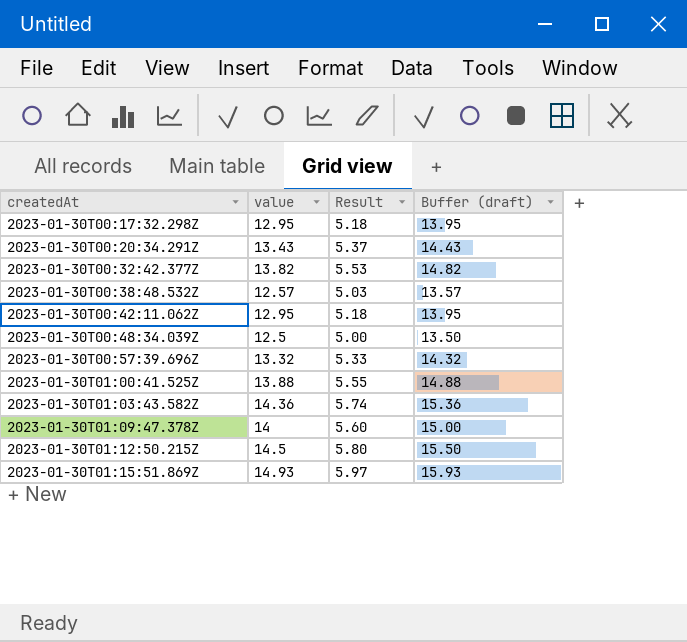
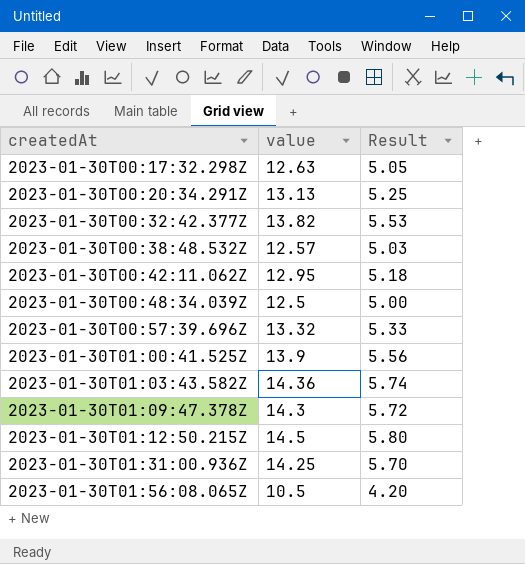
column Buffer (draft) | formula: [value] + 1 -> none
row 2023-01-30T01:15:51.869Z: 14.93 | 5.97 | 15.93 -> none
2023-01-30T00:17:32.298Z | value: 12.95 -> 12.63
2023-01-30T00:17:32.298Z | Result: 5.18 -> 5.05
2023-01-30T00:20:34.291Z | value: 13.43 -> 13.13
2023-01-30T00:20:34.291Z | Result: 5.37 -> 5.25
2023-01-30T01:00:41.525Z | value: 13.88 -> 13.9
2023-01-30T01:00:41.525Z | Result: 5.55 -> 5.56
2023-01-30T01:09:47.378Z | value: 14 -> 14.3
2023-01-30T01:09:47.378Z | Result: 5.60 -> 5.72
row 2023-01-30T01:31:00.936Z: none -> 14.25 | 5.70
row 2023-01-30T01:56:08.065Z: none -> 10.5 | 4.20

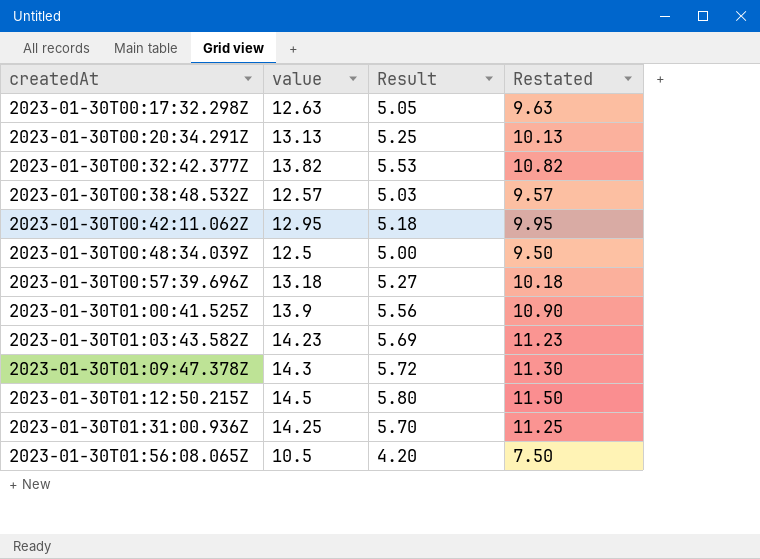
column Restated | formula: none -> [value] - 3
2023-01-30T00:57:39.696Z | value: 13.32 -> 13.18
2023-01-30T00:57:39.696Z | Result: 5.33 -> 5.27
2023-01-30T01:03:43.582Z | value: 14.36 -> 14.23
2023-01-30T01:03:43.582Z | Result: 5.74 -> 5.69

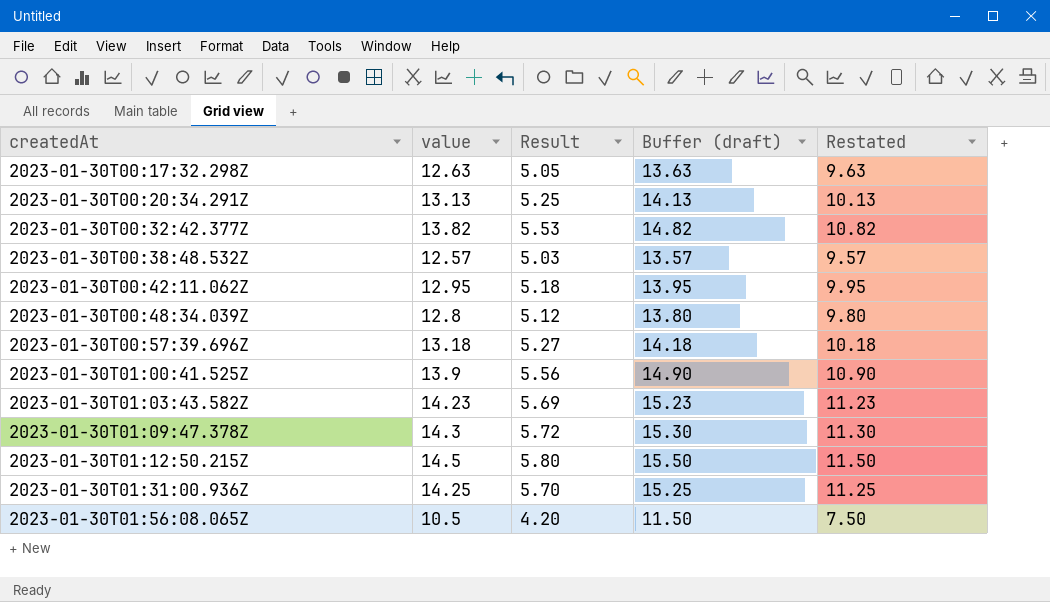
column Buffer (draft) | formula: none -> [value] + 1
2023-01-30T00:48:34.039Z | value: 12.5 -> 12.8
2023-01-30T00:48:34.039Z | Result: 5.00 -> 5.12
2023-01-30T00:48:34.039Z | Restated: 9.50 -> 9.80

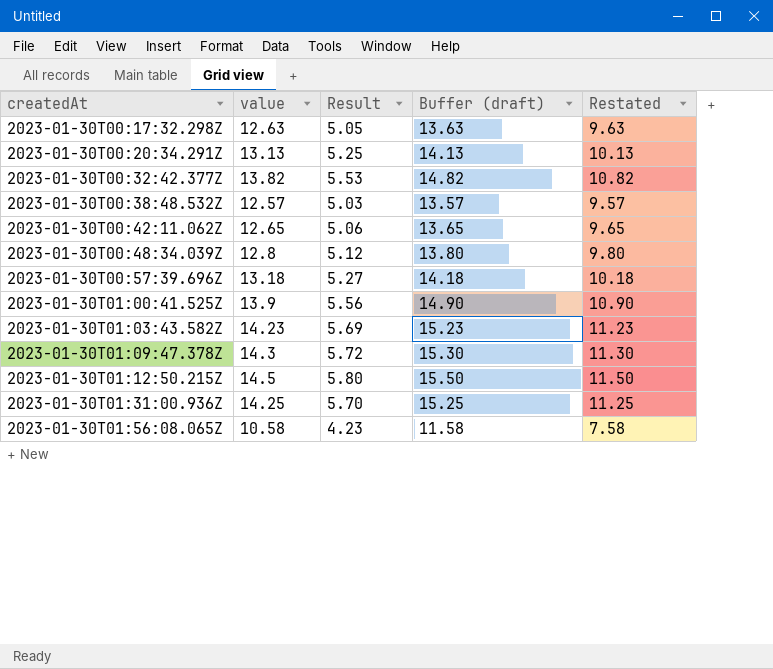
2023-01-30T00:42:11.062Z | value: 12.95 -> 12.65
2023-01-30T00:42:11.062Z | Result: 5.18 -> 5.06
2023-01-30T00:42:11.062Z | Buffer (draft): 13.95 -> 13.65
2023-01-30T00:42:11.062Z | Restated: 9.95 -> 9.65
2023-01-30T01:56:08.065Z | value: 10.5 -> 10.58
2023-01-30T01:56:08.065Z | Result: 4.20 -> 4.23
2023-01-30T01:56:08.065Z | Buffer (draft): 11.50 -> 11.58
2023-01-30T01:56:08.065Z | Restated: 7.50 -> 7.58

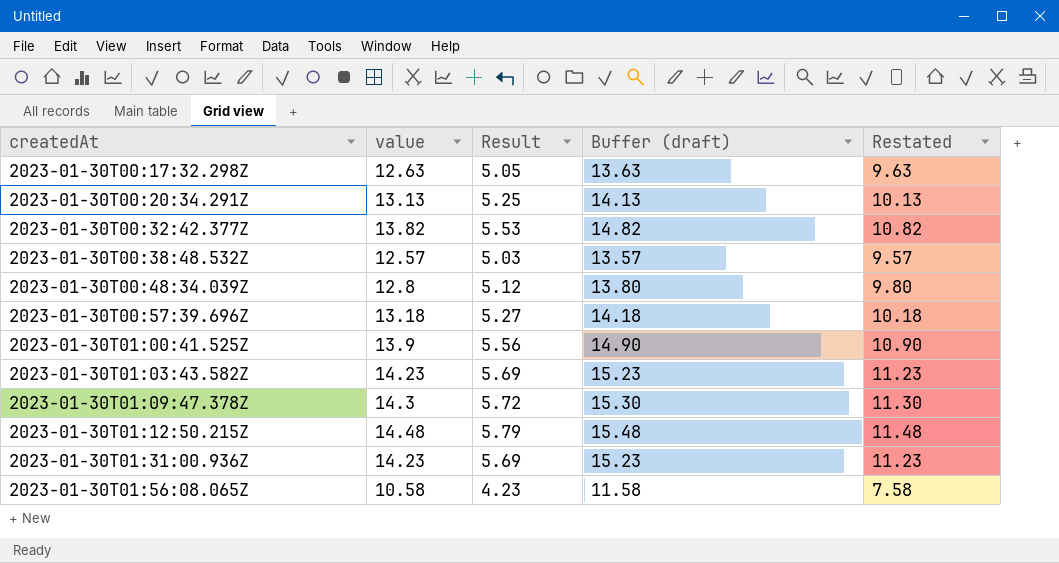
row 2023-01-30T00:42:11.062Z: 12.65 | 5.06 | 13.65 | 9.65 -> none
2023-01-30T01:12:50.215Z | value: 14.5 -> 14.48
2023-01-30T01:12:50.215Z | Result: 5.80 -> 5.79
2023-01-30T01:12:50.215Z | Buffer (draft): 15.50 -> 15.48
2023-01-30T01:12:50.215Z | Restated: 11.50 -> 11.48
2023-01-30T01:31:00.936Z | value: 14.25 -> 14.23
2023-01-30T01:31:00.936Z | Result: 5.70 -> 5.69
2023-01-30T01:31:00.936Z | Buffer (draft): 15.25 -> 15.23
2023-01-30T01:31:00.936Z | Restated: 11.25 -> 11.23

